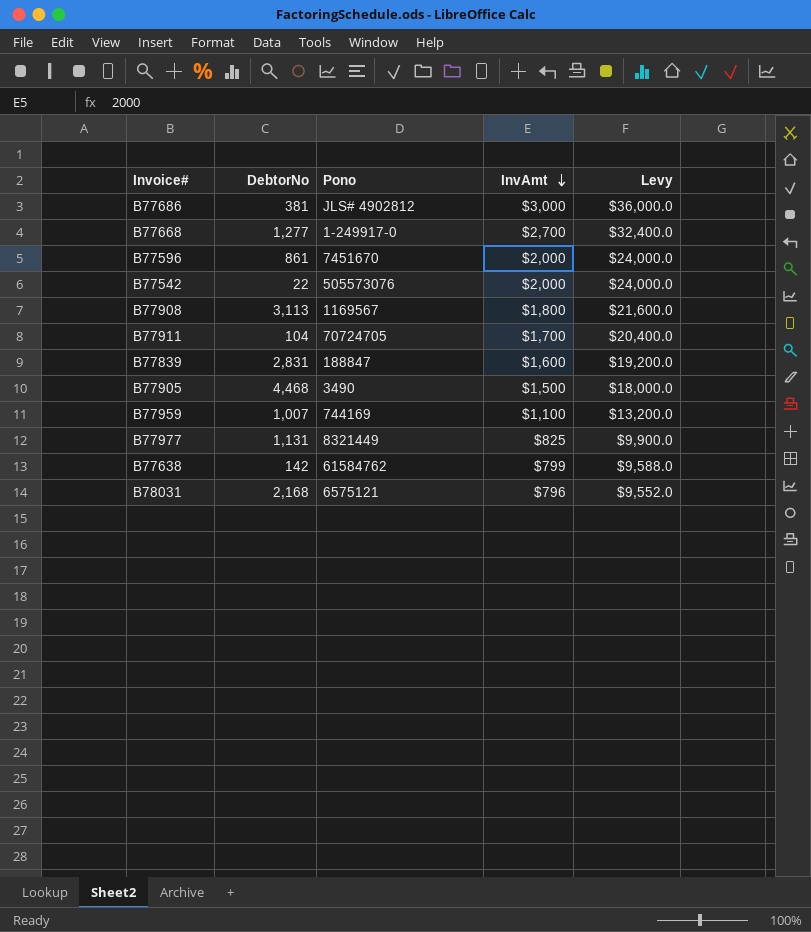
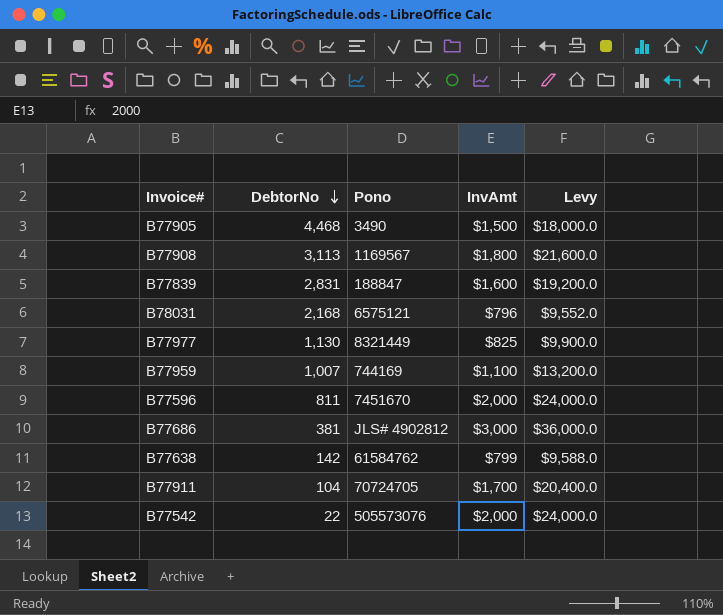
row order: InvAmt descending -> DebtorNo descending
row B77668: 1,277 | 1-249917-0 | $2,700 | $32,400.0 -> none
B77977 | DebtorNo: 1,131 -> 1,130
B77596 | DebtorNo: 861 -> 811

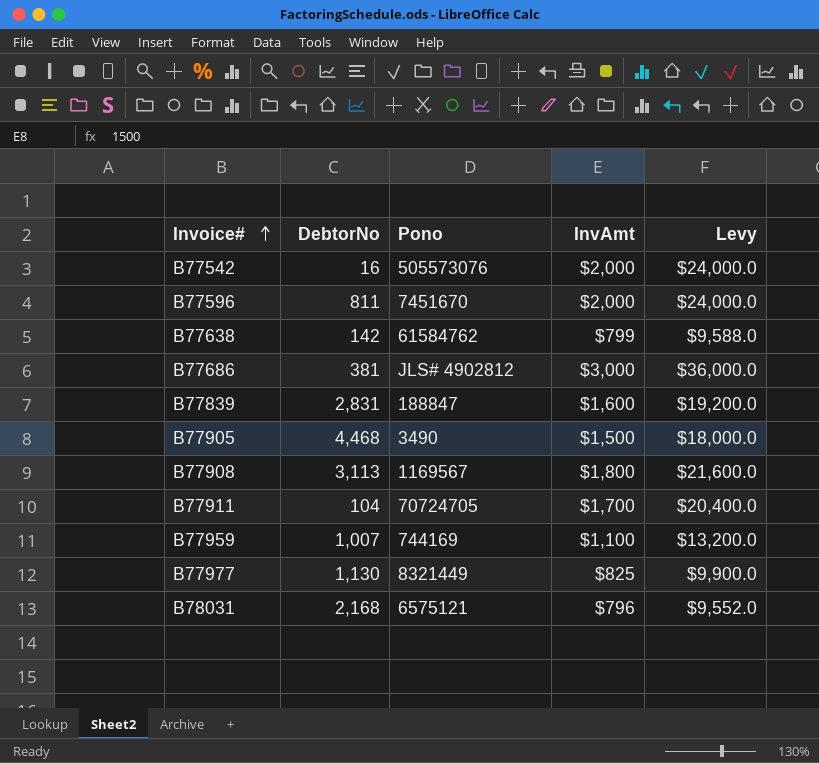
row order: DebtorNo descending -> Invoice# ascending
B77542 | DebtorNo: 22 -> 16

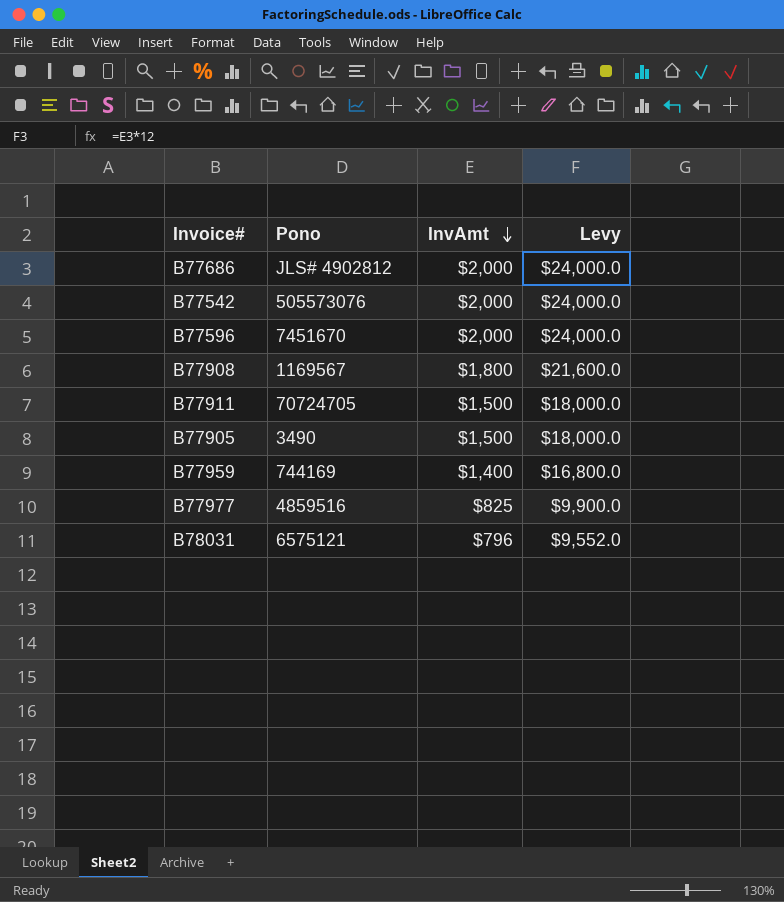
row order: Invoice# ascending -> InvAmt descending
column DebtorNo | position: 2 -> none
row B77638: 142 | 61584762 | $799 | $9,588.0 -> none
row B77839: 2,831 | 188847 | $1,600 | $19,200.0 -> none
B77686 | InvAmt: $3,000 -> $2,000
B77686 | Levy: $36,000.0 -> $24,000.0
B77911 | InvAmt: $1,700 -> $1,500
B77911 | Levy: $20,400.0 -> $18,000.0
B77959 | InvAmt: $1,100 -> $1,400
B77959 | Levy: $13,200.0 -> $16,800.0
B77977 | Pono: 8321449 -> 4859516

